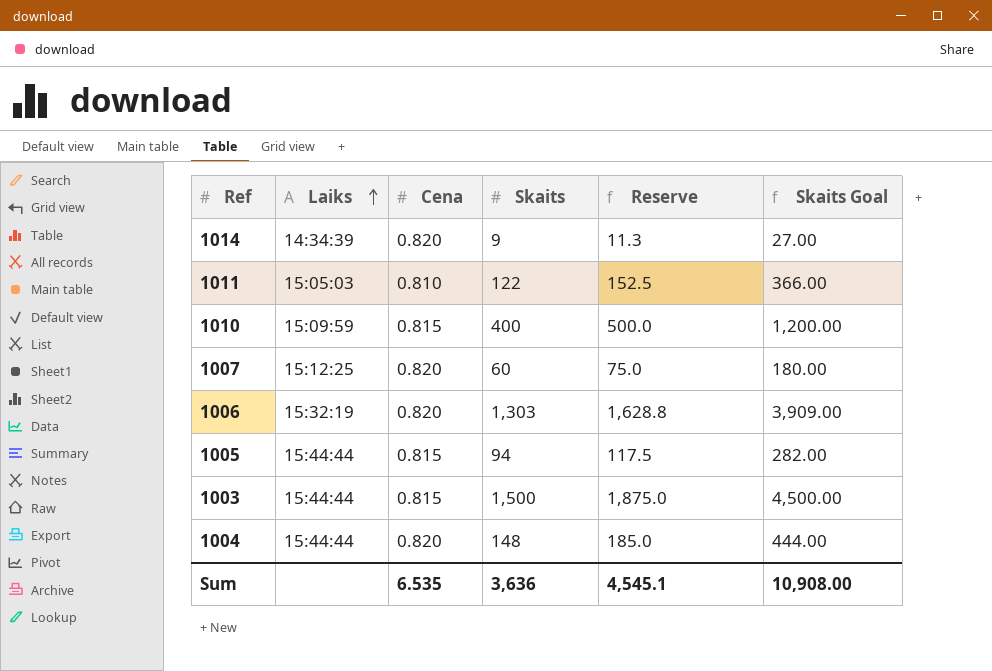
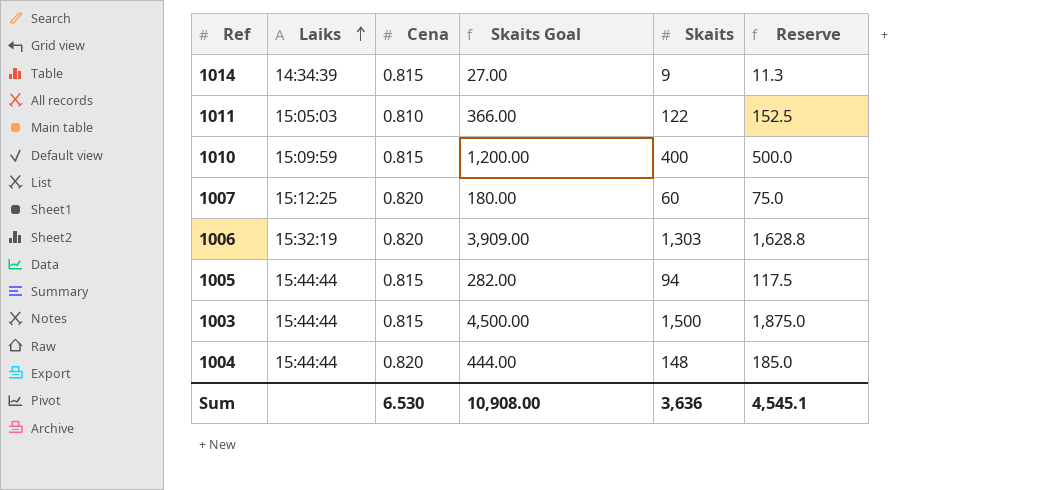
column Skaits Goal | position: 6 -> 4
1014 | Cena: 0.820 -> 0.815
Sum | Cena: 6.535 -> 6.530

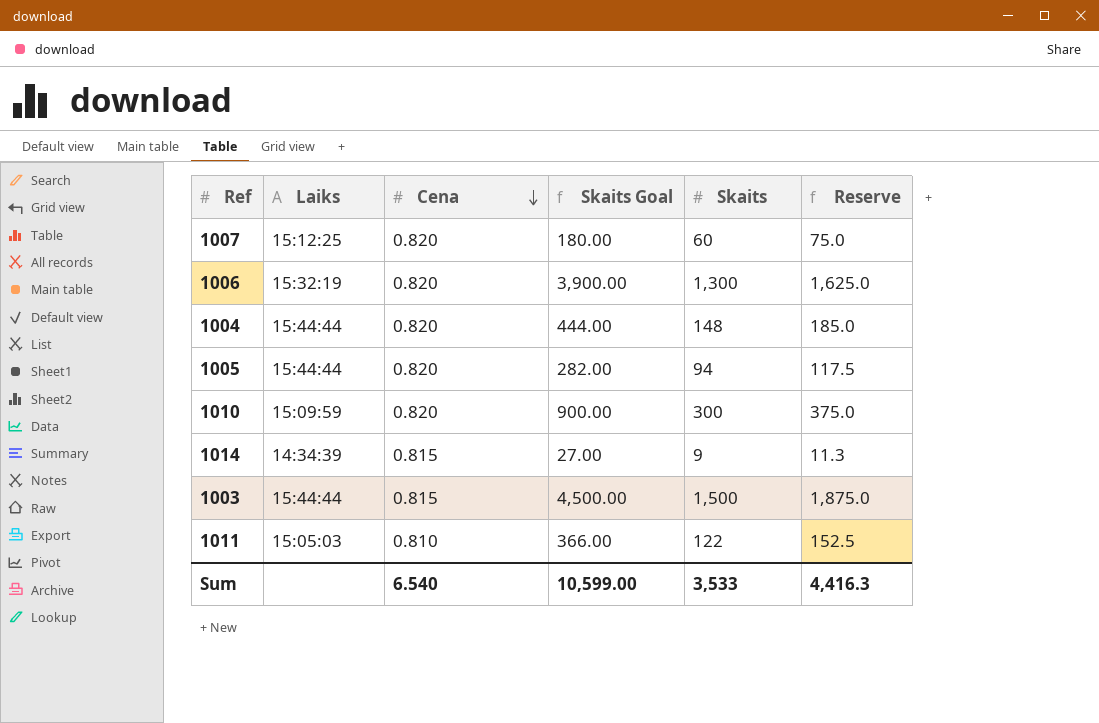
row order: Laiks ascending -> Cena descending
1006 | Skaits Goal: 3,909.00 -> 3,900.00
1006 | Skaits: 1,303 -> 1,300
1006 | Reserve: 1,628.8 -> 1,625.0
1005 | Cena: 0.815 -> 0.820
1010 | Cena: 0.815 -> 0.820
1010 | Skaits Goal: 1,200.00 -> 900.00
1010 | Skaits: 400 -> 300
1010 | Reserve: 500.0 -> 375.0
Sum | Cena: 6.530 -> 6.540
Sum | Skaits Goal: 10,908.00 -> 10,599.00
Sum | Skaits: 3,636 -> 3,533
Sum | Reserve: 4,545.1 -> 4,416.3

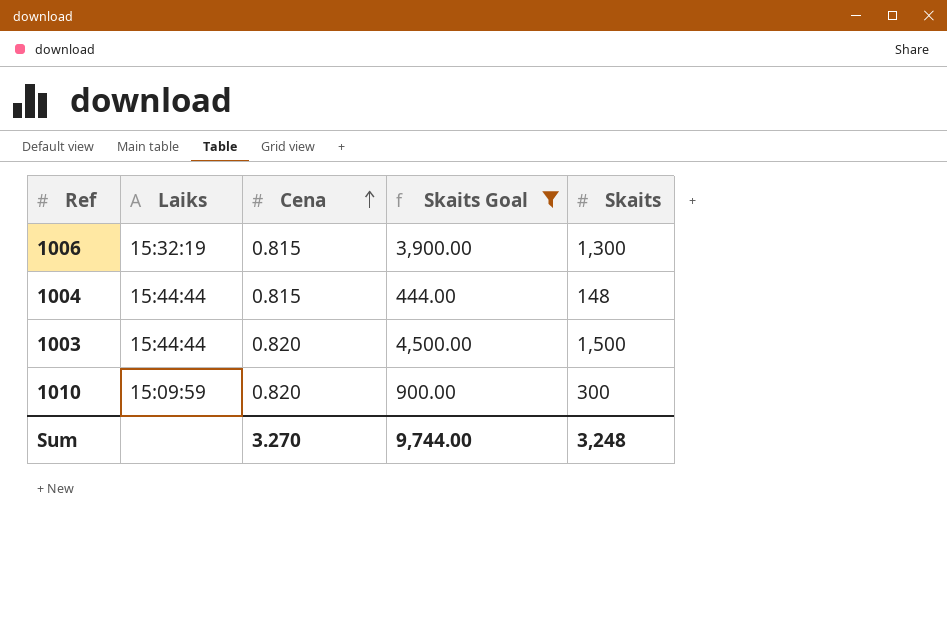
filter: none -> Skaits Goal >= 444.00
row order: Cena descending -> Cena ascending
column Reserve | formula: [Skaits] * 1.25 -> none
1006 | Cena: 0.820 -> 0.815
1004 | Cena: 0.820 -> 0.815
1003 | Cena: 0.815 -> 0.820
Sum | Cena: 6.540 -> 3.270
Sum | Skaits Goal: 10,599.00 -> 9,744.00
Sum | Skaits: 3,533 -> 3,248

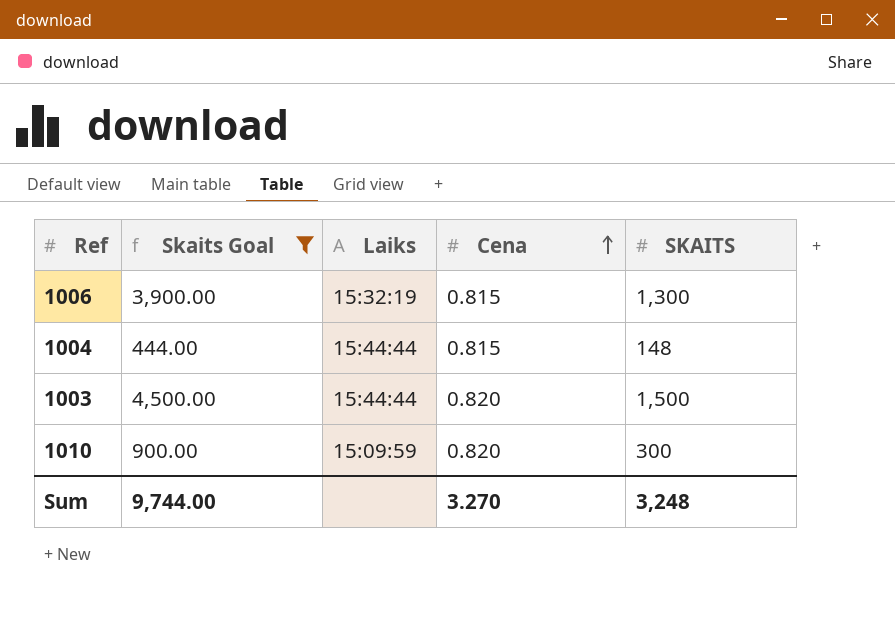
column Skaits Goal | position: 4 -> 2
column name: Skaits -> SKAITS

